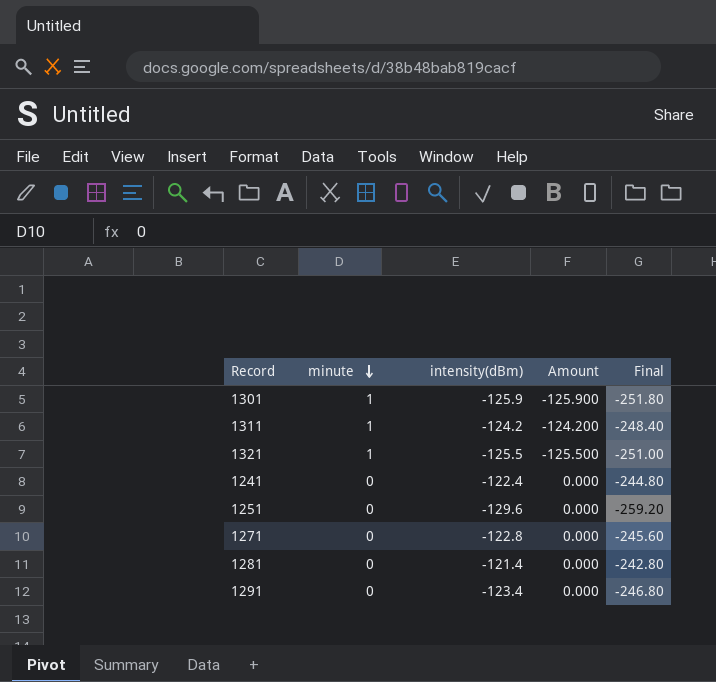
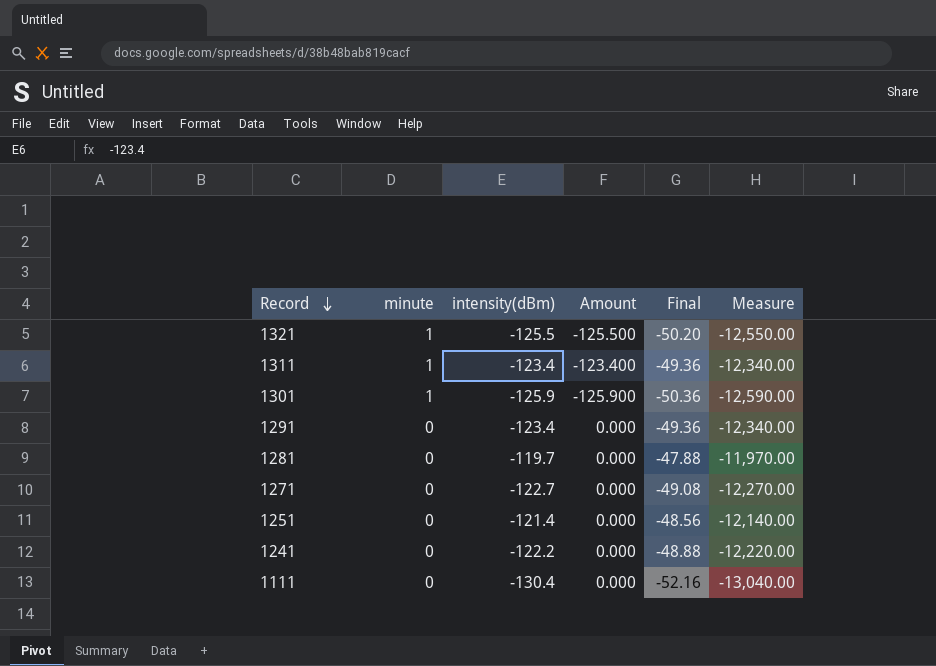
row order: minute descending -> Record descending
column Final | formula: [intensity(dBm)] * 2 -> [intensity(dBm)] * 0.4
column Measure | formula: none -> [intensity(dBm)] * 100
1311 | intensity(dBm): -124.2 -> -123.4
1311 | Amount: -124.200 -> -123.400
1281 | intensity(dBm): -121.4 -> -119.7
1271 | intensity(dBm): -122.8 -> -122.7
1251 | intensity(dBm): -129.6 -> -121.4
1241 | intensity(dBm): -122.4 -> -122.2
row 1111: none -> 0 | -130.4 | 0.000 | -52.16 | -13,040.00

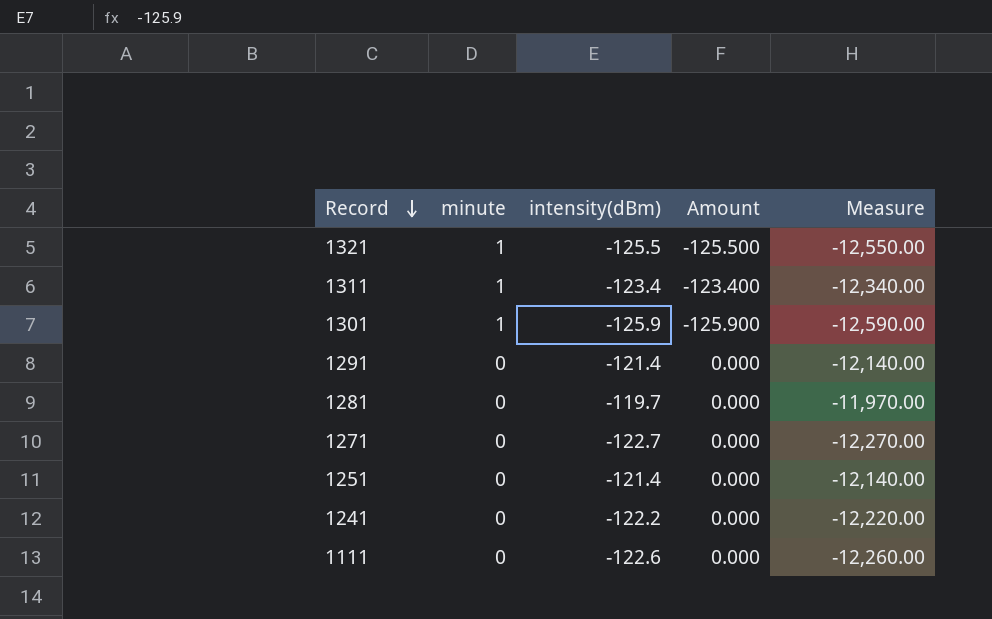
column Final | formula: [intensity(dBm)] * 0.4 -> none
1291 | intensity(dBm): -123.4 -> -121.4
1291 | Measure: -12,340.00 -> -12,140.00
1111 | intensity(dBm): -130.4 -> -122.6
1111 | Measure: -13,040.00 -> -12,260.00

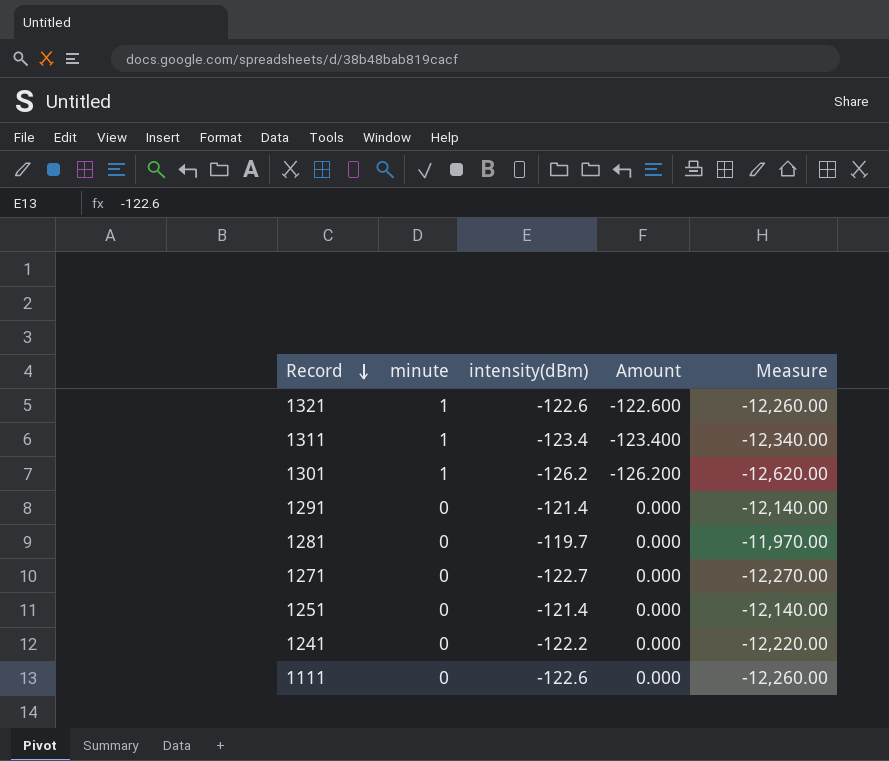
1321 | intensity(dBm): -125.5 -> -122.6
1321 | Amount: -125.500 -> -122.600
1321 | Measure: -12,550.00 -> -12,260.00
1301 | intensity(dBm): -125.9 -> -126.2
1301 | Amount: -125.900 -> -126.200
1301 | Measure: -12,590.00 -> -12,620.00

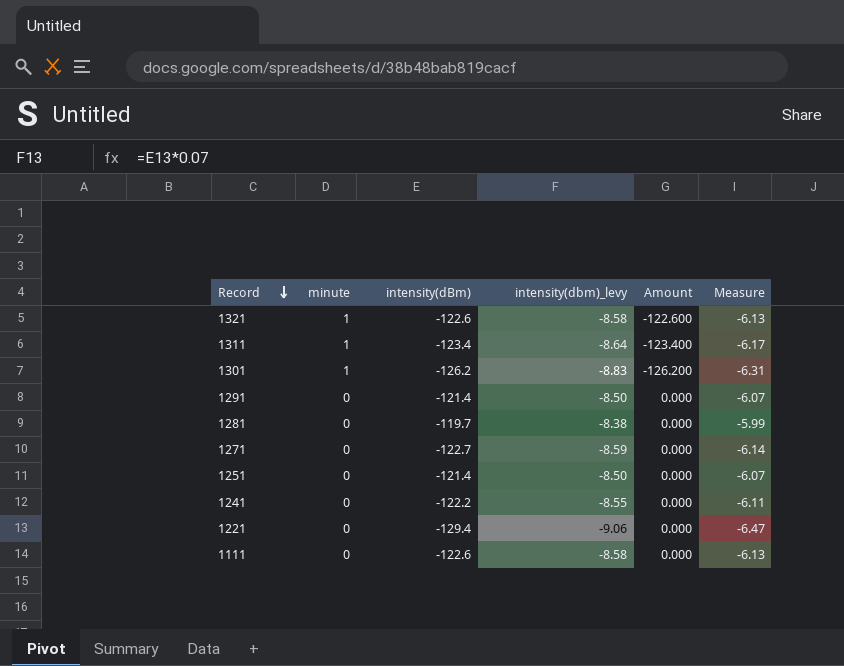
column intensity(dbm)_levy | formula: none -> [intensity(dBm)] * 0.07
column Measure | formula: [intensity(dBm)] * 100 -> [intensity(dBm)] * 0.05
row 1221: none -> 0 | -129.4 | -9.06 | 0.000 | -6.47

